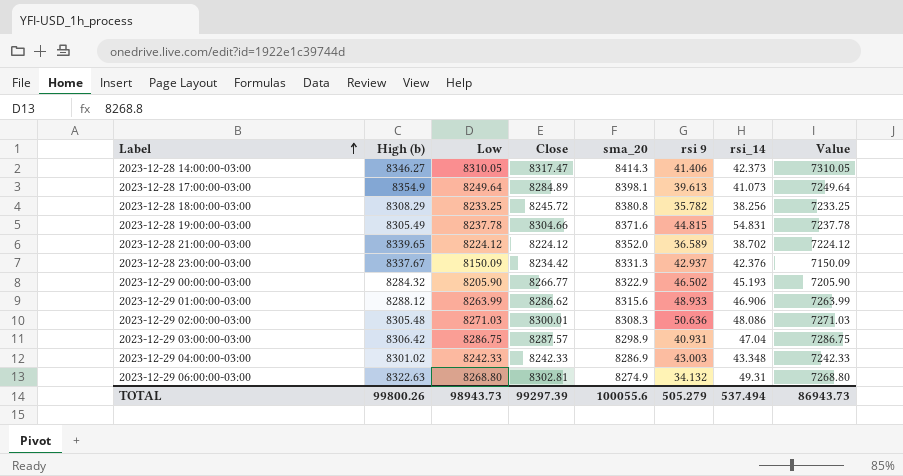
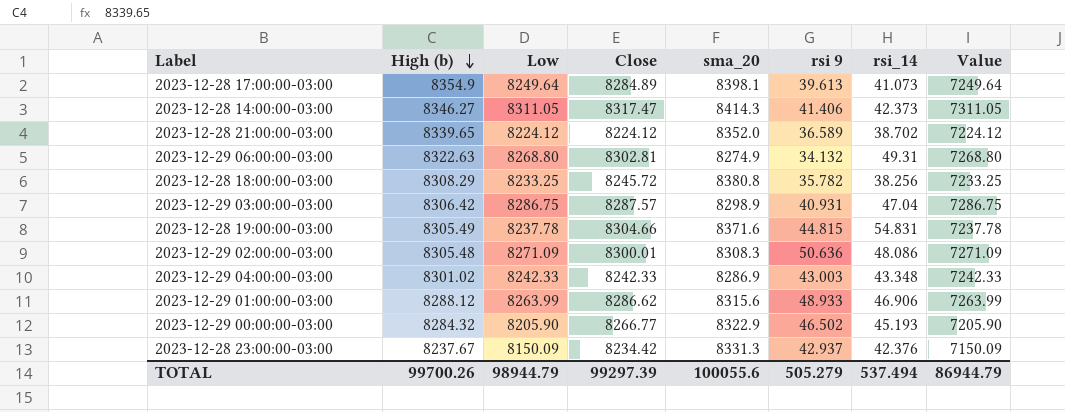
row order: Label ascending -> High (b) descending
2023-12-28 14:00:00-03:00 | Low: 8310.05 -> 8311.05
2023-12-28 14:00:00-03:00 | Value: 7310.05 -> 7311.05
2023-12-29 02:00:00-03:00 | Low: 8271.03 -> 8271.09
2023-12-29 02:00:00-03:00 | Value: 7271.03 -> 7271.09
2023-12-28 23:00:00-03:00 | High (b): 8337.67 -> 8237.67
TOTAL | High (b): 99800.26 -> 99700.26
TOTAL | Low: 98943.73 -> 98944.79
TOTAL | Value: 86943.73 -> 86944.79

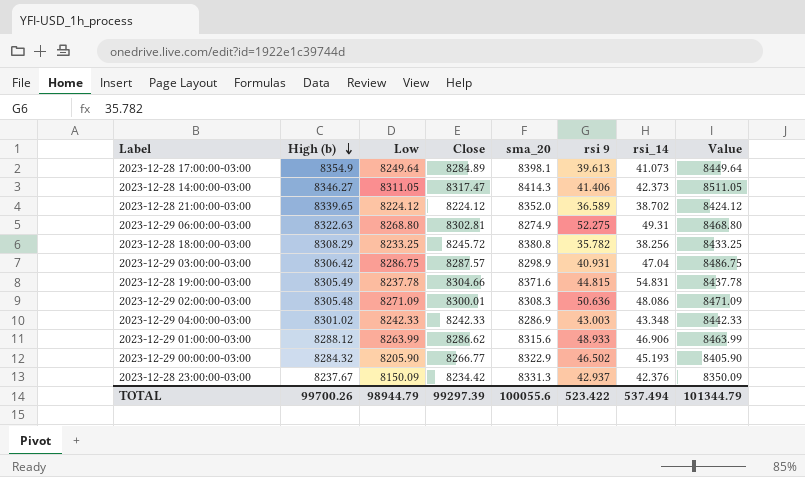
column Value | formula: [Low] - 1000 -> [Low] + 200
2023-12-29 06:00:00-03:00 | rsi 9: 34.132 -> 52.275
TOTAL | rsi 9: 505.279 -> 523.422
TOTAL | Value: 86944.79 -> 101344.79

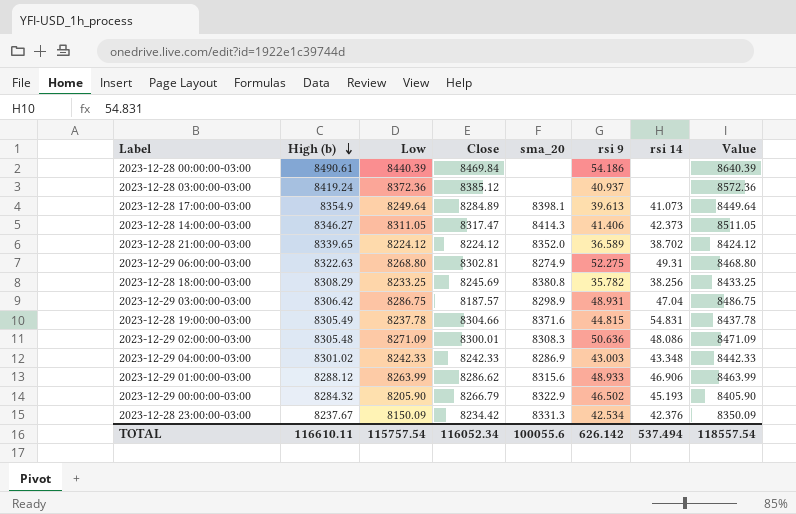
column name: rsi_14 -> rsi 14
row 2023-12-28 00:00:00-03:00: none -> 8490.61 | 8440.39 | 8469.84 | none | 54.186 | none | 8640.39
row 2023-12-28 03:00:00-03:00: none -> 8419.24 | 8372.36 | 8385.12 | none | 40.937 | none | 8572.36
2023-12-28 18:00:00-03:00 | Close: 8245.72 -> 8245.69
2023-12-29 03:00:00-03:00 | Close: 8287.57 -> 8187.57
2023-12-29 03:00:00-03:00 | rsi 9: 40.931 -> 48.931
2023-12-29 00:00:00-03:00 | Close: 8266.77 -> 8266.79
2023-12-28 23:00:00-03:00 | rsi 9: 42.937 -> 42.534
TOTAL | High (b): 99700.26 -> 116610.11
TOTAL | Low: 98944.79 -> 115757.54
TOTAL | Close: 99297.39 -> 116052.34
TOTAL | rsi 9: 523.422 -> 626.142
TOTAL | Value: 101344.79 -> 118557.54

